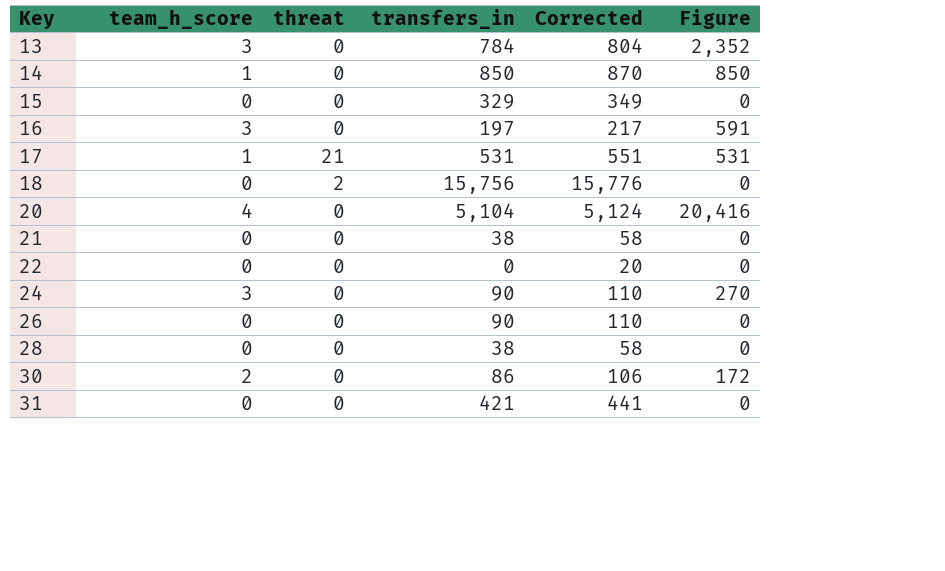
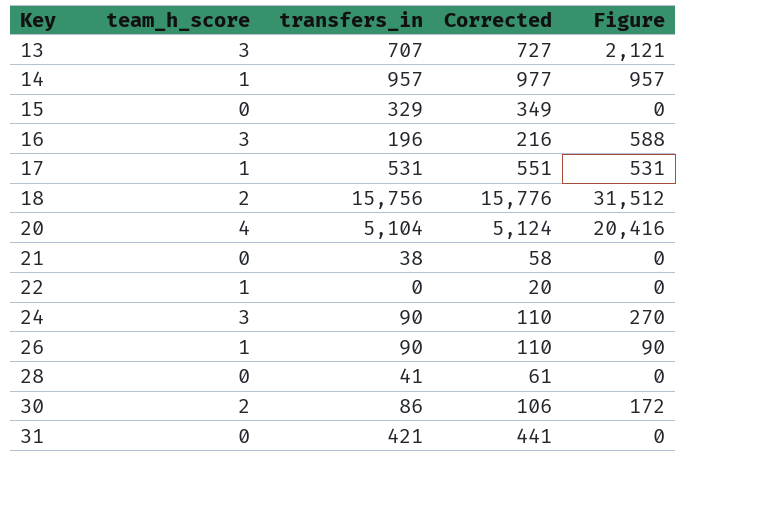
column threat | position: 3 -> none
13 | transfers_in: 784 -> 707
13 | Corrected: 804 -> 727
13 | Figure: 2,352 -> 2,121
14 | transfers_in: 850 -> 957
14 | Corrected: 870 -> 977
14 | Figure: 850 -> 957
16 | transfers_in: 197 -> 196
16 | Corrected: 217 -> 216
16 | Figure: 591 -> 588
18 | team_h_score: 0 -> 2
18 | Figure: 0 -> 31,512
22 | team_h_score: 0 -> 1
26 | team_h_score: 0 -> 1
26 | Figure: 0 -> 90
28 | transfers_in: 38 -> 41
28 | Corrected: 58 -> 61

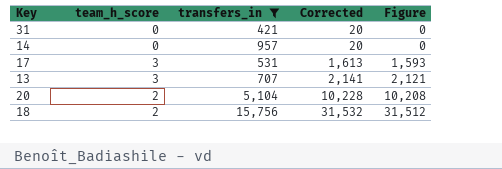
filter: none -> transfers_in >= 421
row order: Key ascending -> Corrected ascending
column Corrected | formula: [transfers_in] + 20 -> [Figure] + 20
14 | team_h_score: 1 -> 0
14 | Figure: 957 -> 0
17 | team_h_score: 1 -> 3
17 | Figure: 531 -> 1,593
20 | team_h_score: 4 -> 2
20 | Figure: 20,416 -> 10,208

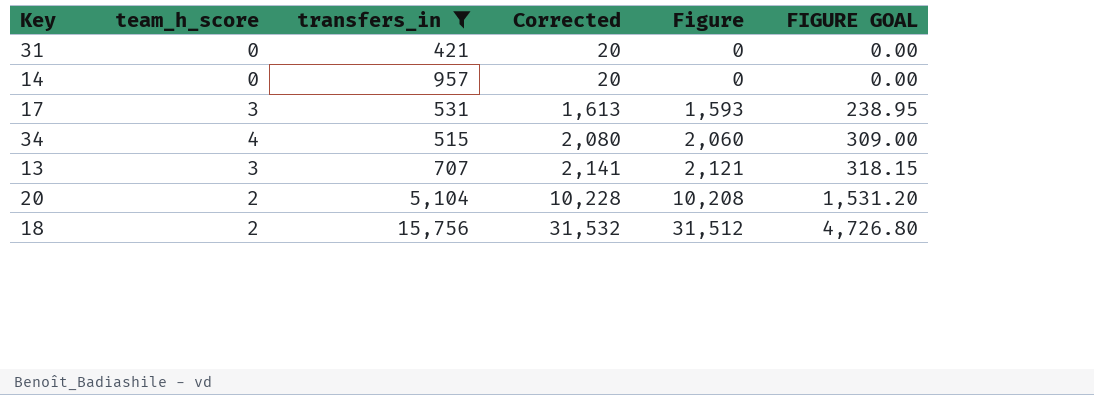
column FIGURE GOAL | formula: none -> [Figure] * 0.15
row 34: none -> 4 | 515 | 2,080 | 2,060 | 309.00

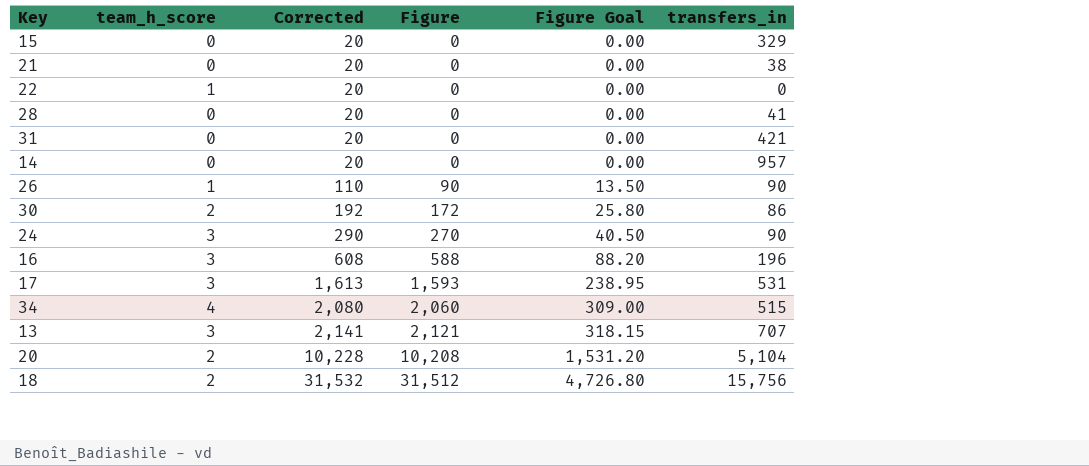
filter: transfers_in >= 421 -> none
column name: FIGURE GOAL -> Figure Goal
column transfers_in | position: 3 -> 6

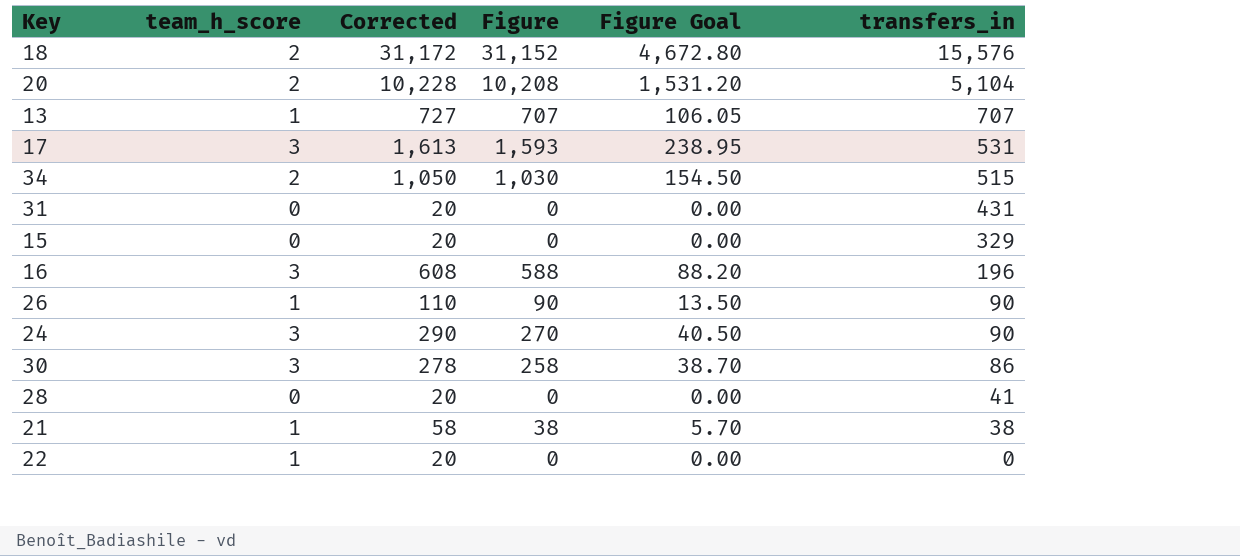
row order: Corrected ascending -> transfers_in descending
row 14: 0 | 20 | 0 | 0.00 | 957 -> none
18 | Corrected: 31,532 -> 31,172
18 | Figure: 31,512 -> 31,152
18 | Figure Goal: 4,726.80 -> 4,672.80
18 | transfers_in: 15,756 -> 15,576
13 | team_h_score: 3 -> 1
13 | Corrected: 2,141 -> 727
13 | Figure: 2,121 -> 707
13 | Figure Goal: 318.15 -> 106.05
34 | team_h_score: 4 -> 2
34 | Corrected: 2,080 -> 1,050
34 | Figure: 2,060 -> 1,030
34 | Figure Goal: 309.00 -> 154.50
31 | transfers_in: 421 -> 431
30 | team_h_score: 2 -> 3
30 | Corrected: 192 -> 278
30 | Figure: 172 -> 258
30 | Figure Goal: 25.80 -> 38.70
21 | team_h_score: 0 -> 1
21 | Corrected: 20 -> 58
21 | Figure: 0 -> 38
21 | Figure Goal: 0.00 -> 5.70

